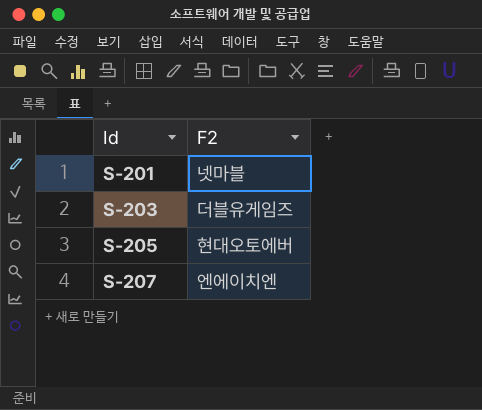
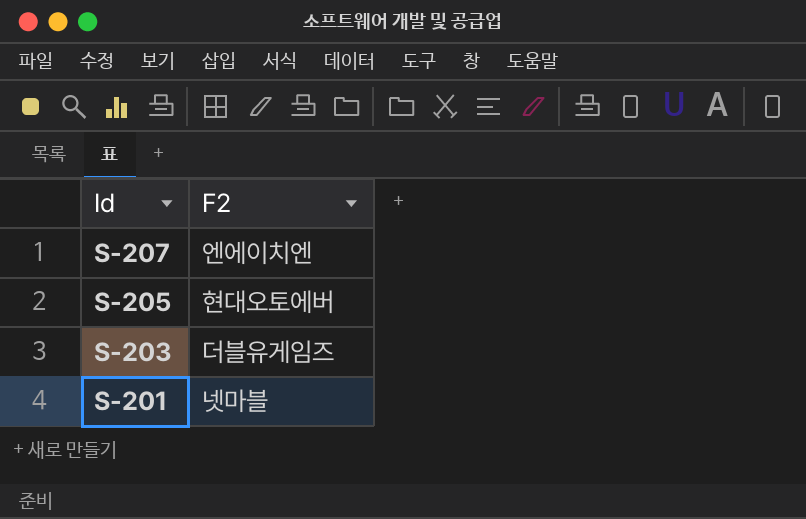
row order: Id ascending -> Id descending

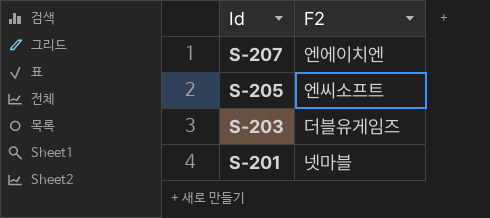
S-205 | F2: 현대오토에버 -> 엔씨소프트

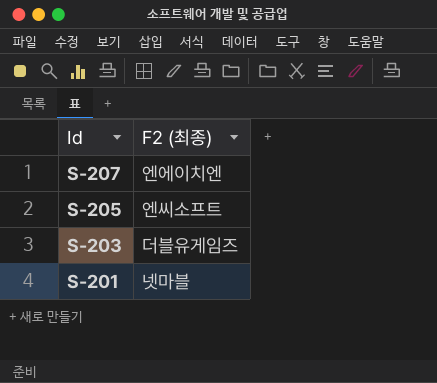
column name: F2 -> F2 (최종)

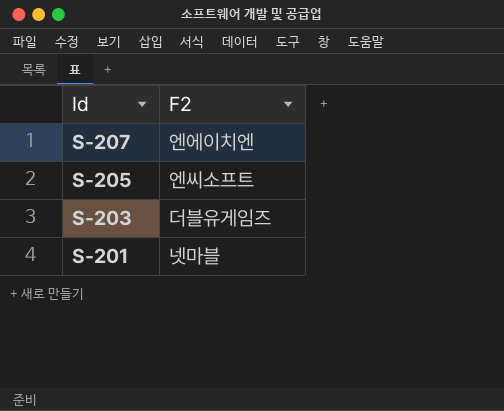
column name: F2 (최종) -> F2

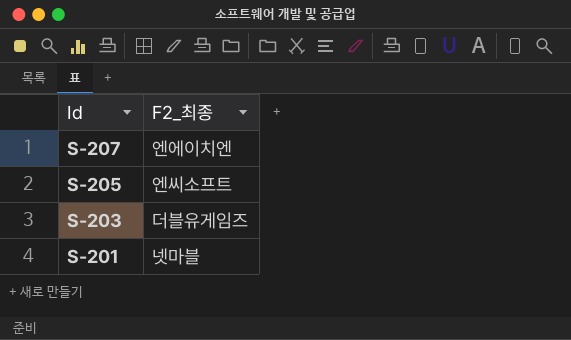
column name: F2 -> F2_최종

